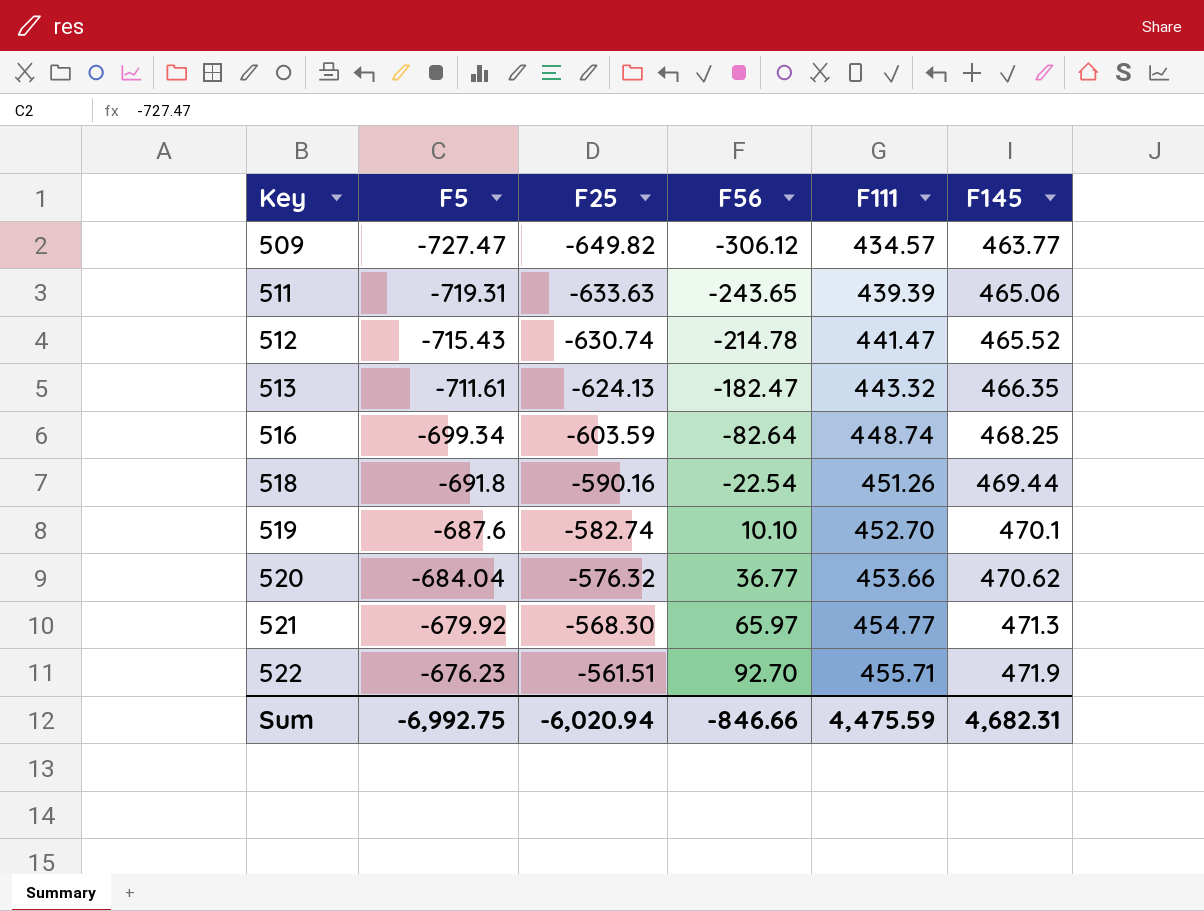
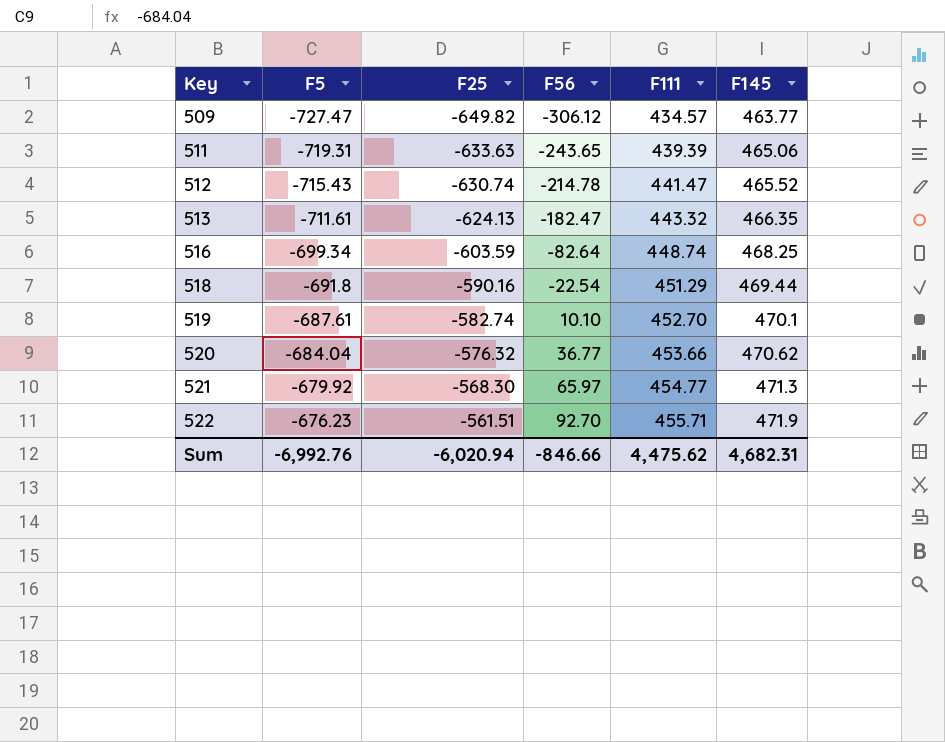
518 | F111: 451.26 -> 451.29
519 | F5: -687.6 -> -687.61
Sum | F5: -6,992.75 -> -6,992.76
Sum | F111: 4,475.59 -> 4,475.62

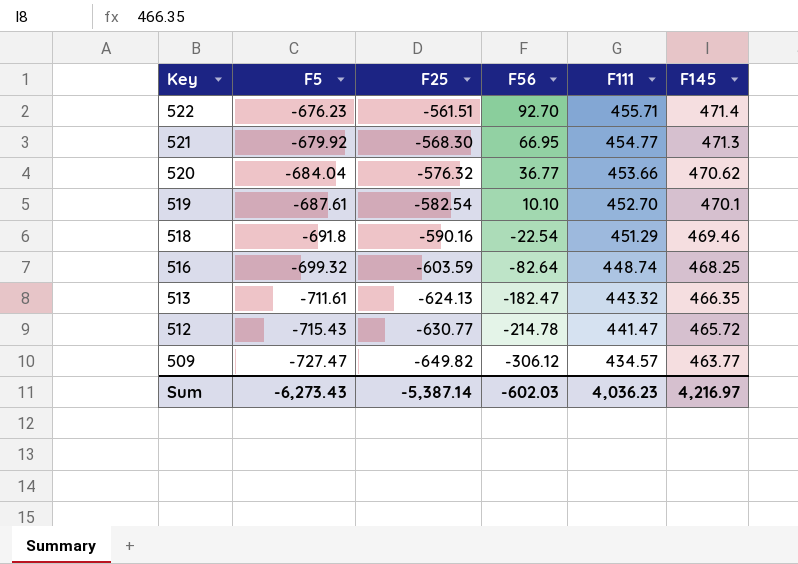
row order: Key ascending -> Key descending
row 511: -719.31 | -633.63 | -243.65 | 439.39 | 465.06 -> none
522 | F145: 471.9 -> 471.4
521 | F56: 65.97 -> 66.95
519 | F25: -582.74 -> -582.54
518 | F145: 469.44 -> 469.46
516 | F5: -699.34 -> -699.32
512 | F25: -630.74 -> -630.77
512 | F145: 465.52 -> 465.72
Sum | F5: -6,992.76 -> -6,273.43
Sum | F25: -6,020.94 -> -5,387.14
Sum | F56: -846.66 -> -602.03
Sum | F111: 4,475.62 -> 4,036.23
Sum | F145: 4,682.31 -> 4,216.97

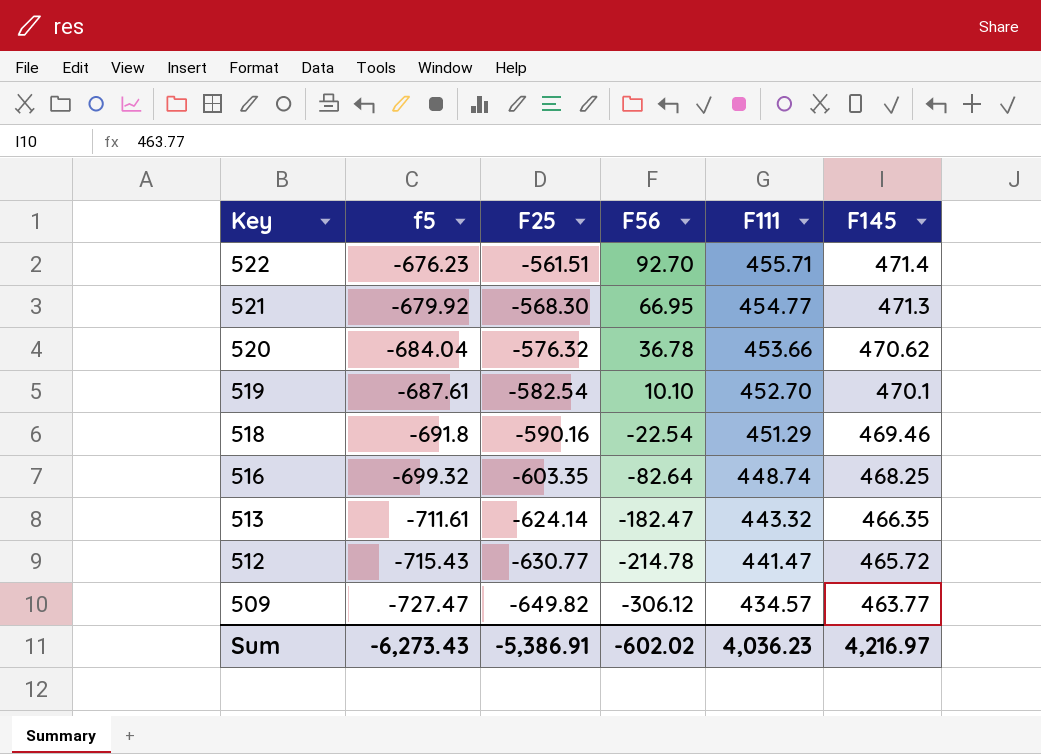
column name: F5 -> f5
520 | F56: 36.77 -> 36.78
516 | F25: -603.59 -> -603.35
513 | F25: -624.13 -> -624.14
Sum | F25: -5,387.14 -> -5,386.91
Sum | F56: -602.03 -> -602.02

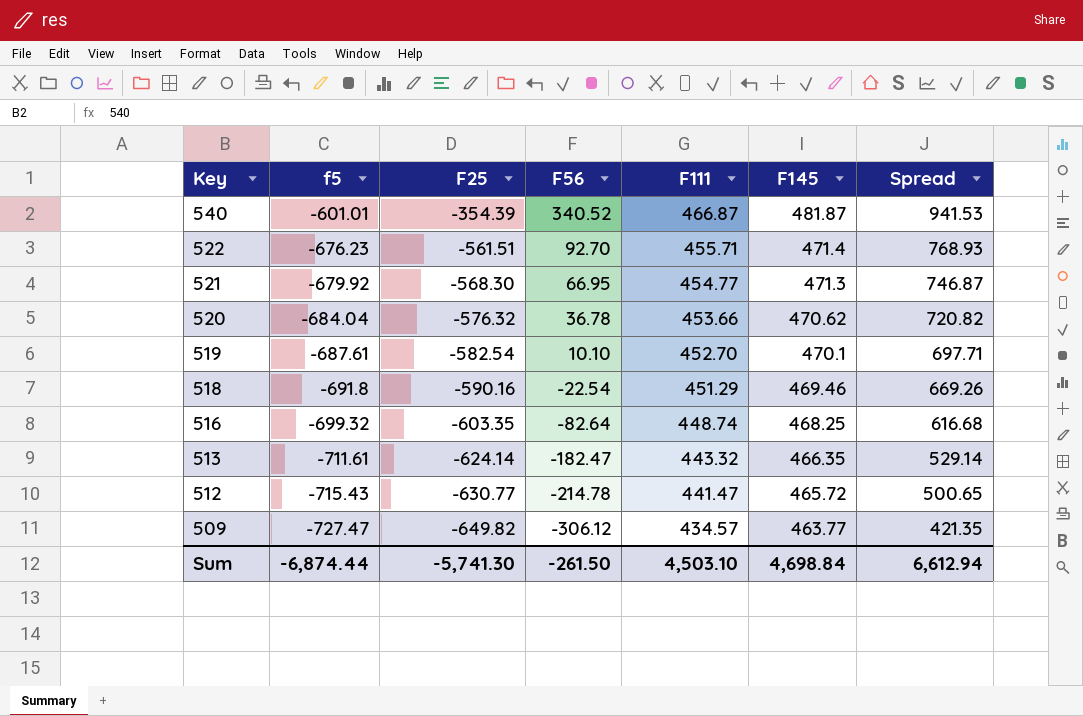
column Spread | formula: none -> [F56] - [f5]
row 540: none -> -601.01 | -354.39 | 340.52 | 466.87 | 481.87 | 941.53
Sum | f5: -6,273.43 -> -6,874.44
Sum | F25: -5,386.91 -> -5,741.30
Sum | F56: -602.02 -> -261.50
Sum | F111: 4,036.23 -> 4,503.10
Sum | F145: 4,216.97 -> 4,698.84

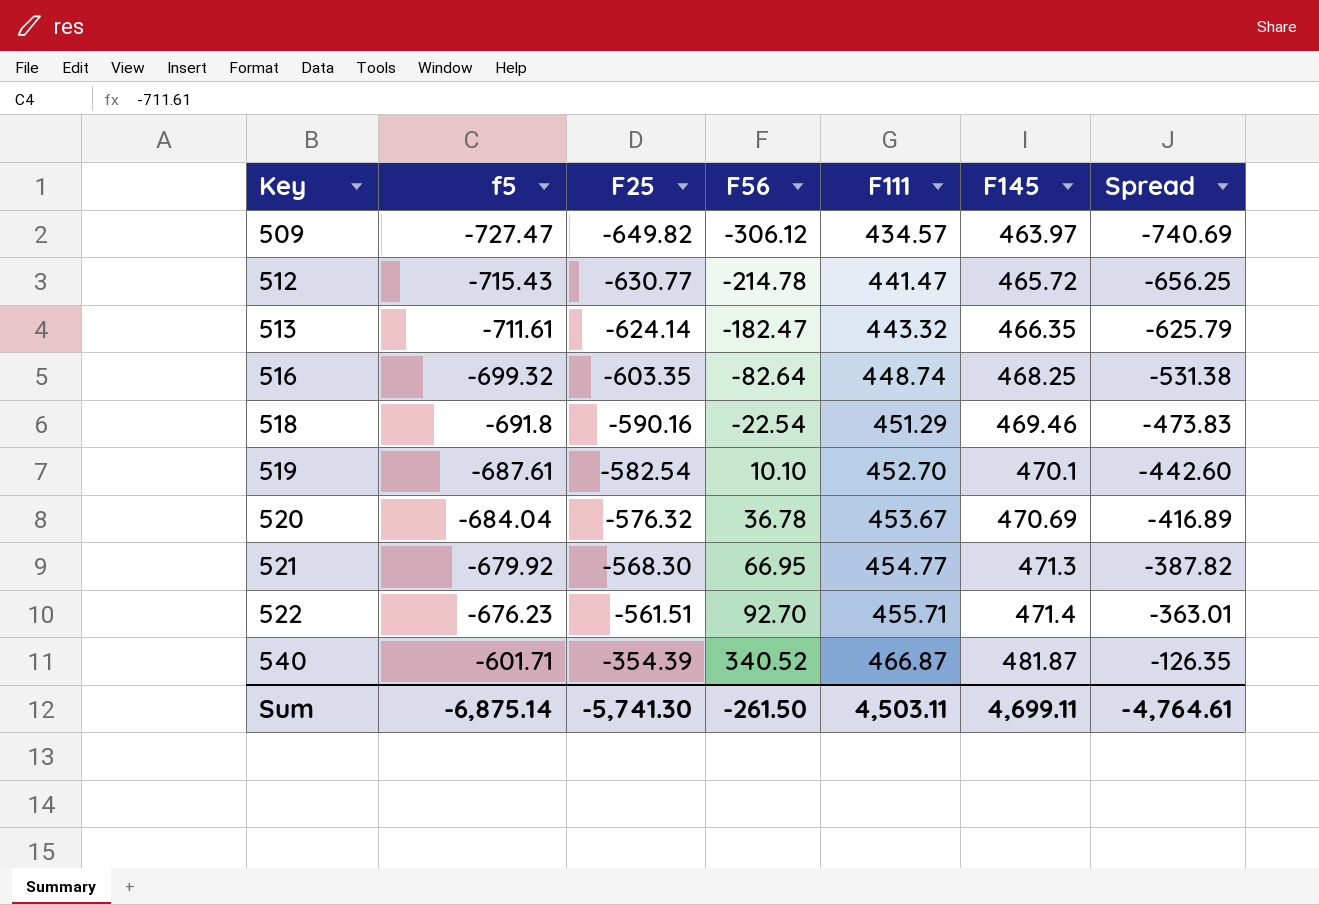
row order: Key descending -> Key ascending
column Spread | formula: [F56] - [f5] -> [F56] - [F111]
509 | F145: 463.77 -> 463.97
520 | F111: 453.66 -> 453.67
520 | F145: 470.62 -> 470.69
540 | f5: -601.01 -> -601.71
Sum | f5: -6,874.44 -> -6,875.14
Sum | F111: 4,503.10 -> 4,503.11
Sum | F145: 4,698.84 -> 4,699.11
Sum | Spread: 6,612.94 -> -4,764.61

